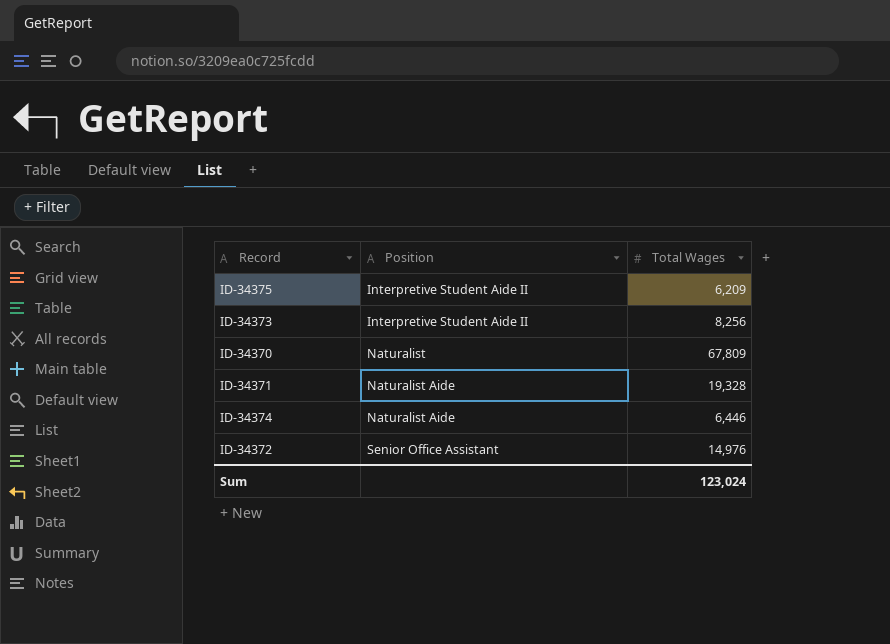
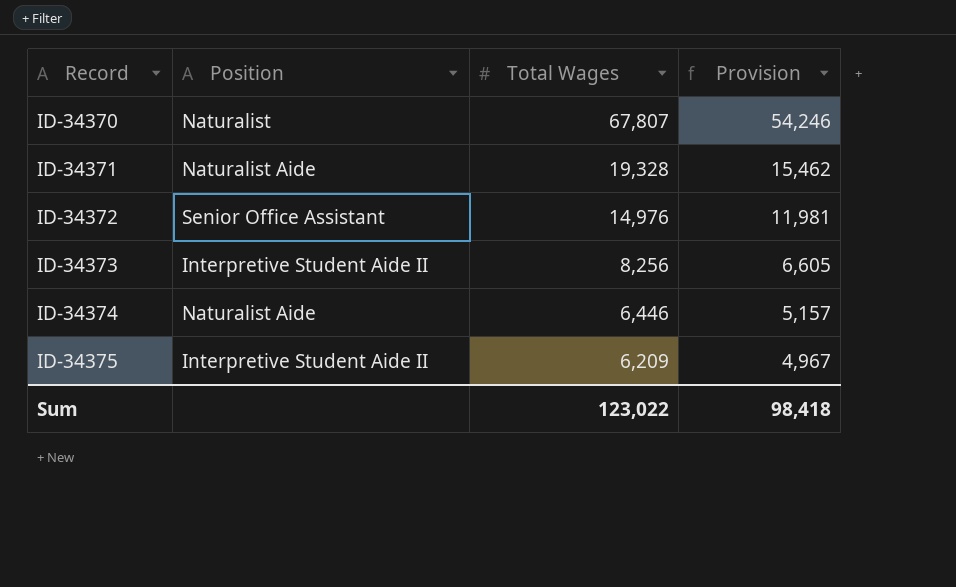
row order: Position ascending -> Record ascending
column Provision | formula: none -> [Total Wages] * 0.8
ID-34370 | Total Wages: 67,809 -> 67,807
Sum | Total Wages: 123,024 -> 123,022

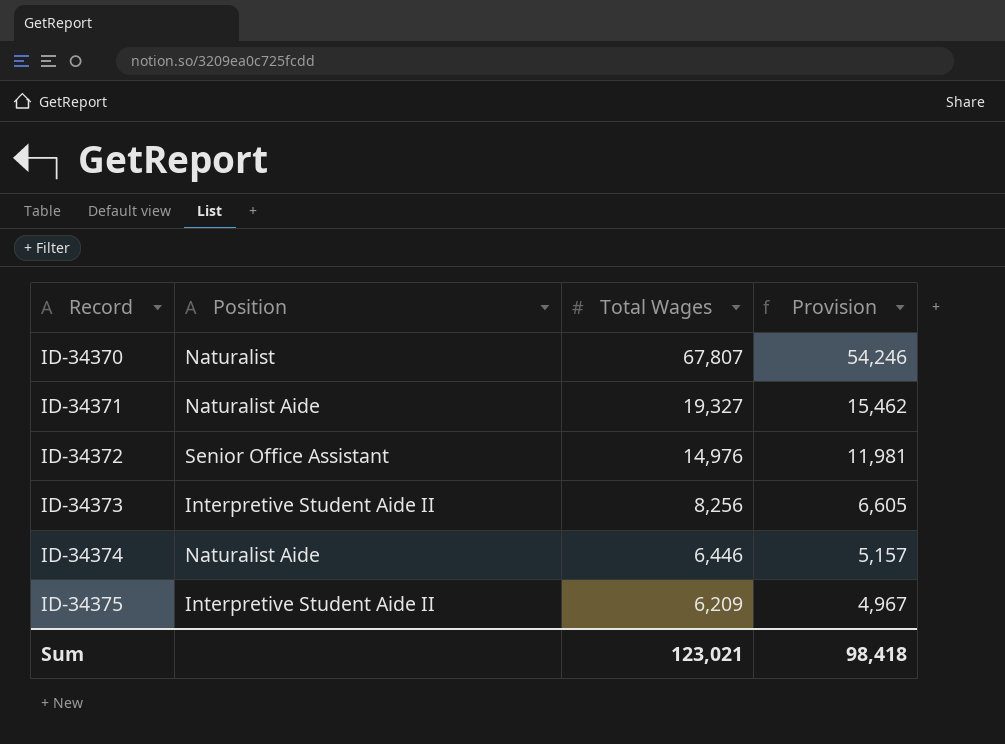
ID-34371 | Total Wages: 19,328 -> 19,327
Sum | Total Wages: 123,022 -> 123,021

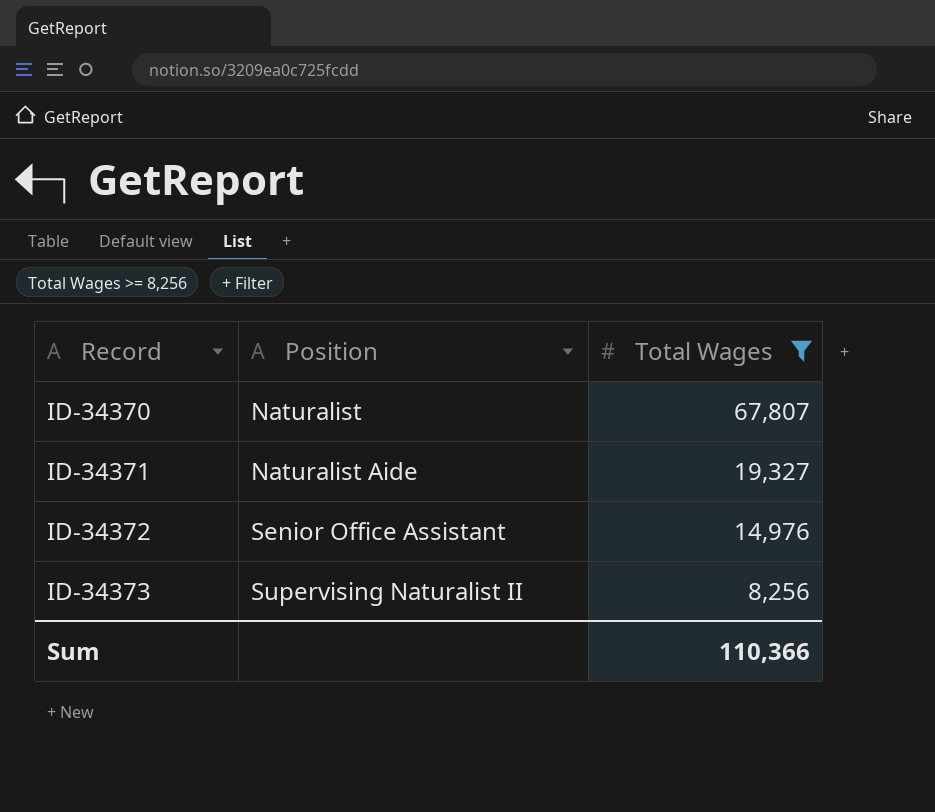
filter: none -> Total Wages >= 8,256
column Provision | formula: [Total Wages] * 0.8 -> none
ID-34373 | Position: Interpretive Student Aide II -> Supervising Naturalist II
Sum | Total Wages: 123,021 -> 110,366

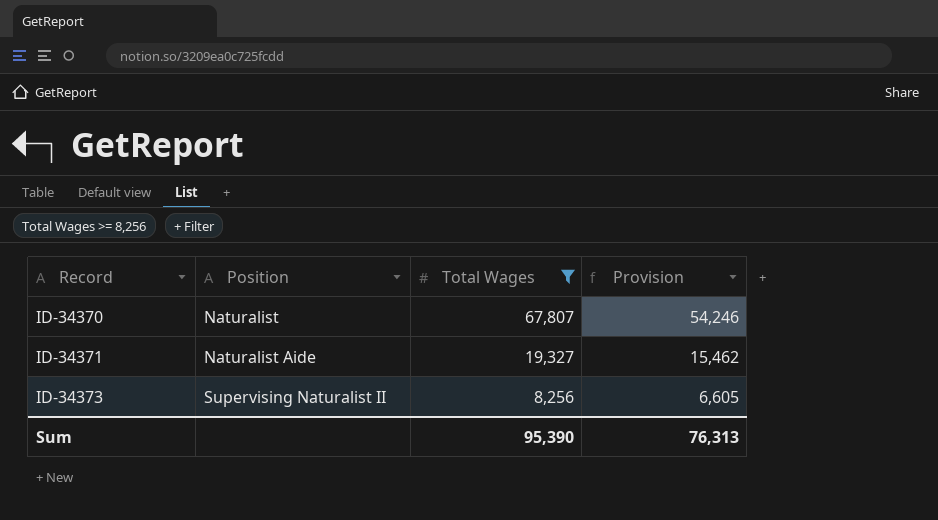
column Provision | formula: none -> [Total Wages] * 0.8
row ID-34372: Senior Office Assistant | 14,976 -> none
Sum | Total Wages: 110,366 -> 95,390

